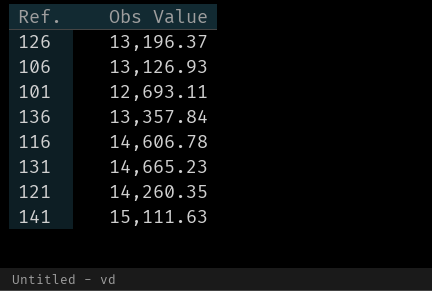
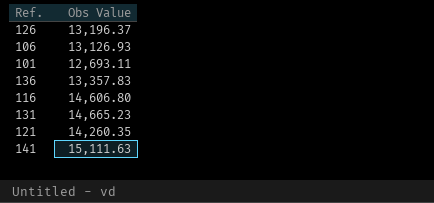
136 | Obs Value: 13,357.84 -> 13,357.83
116 | Obs Value: 14,606.78 -> 14,606.80

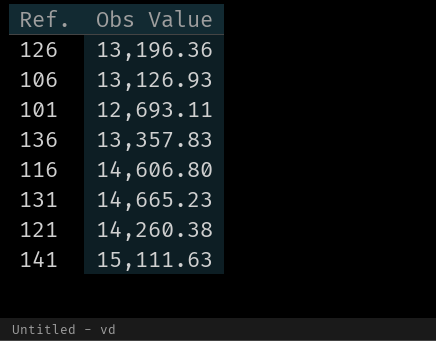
126 | Obs Value: 13,196.37 -> 13,196.36
121 | Obs Value: 14,260.35 -> 14,260.38

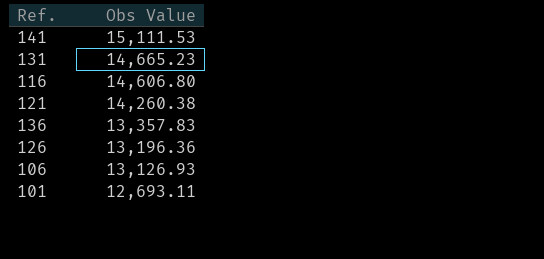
row order: none -> Obs Value descending
141 | Obs Value: 15,111.63 -> 15,111.53

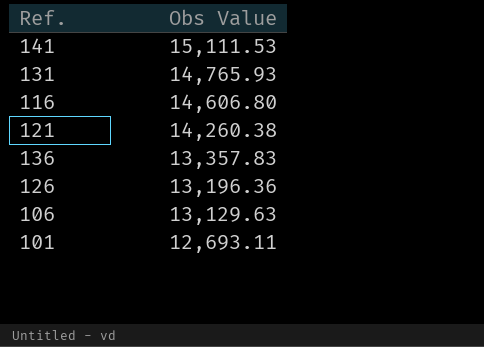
131 | Obs Value: 14,665.23 -> 14,765.93
106 | Obs Value: 13,126.93 -> 13,129.63

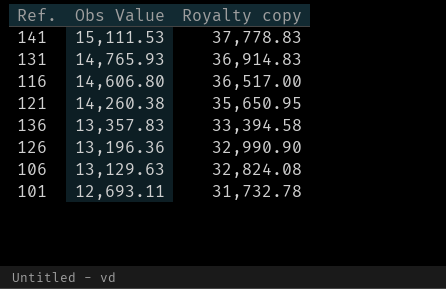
column Royalty copy | formula: none -> [Obs Value] * 2.5

